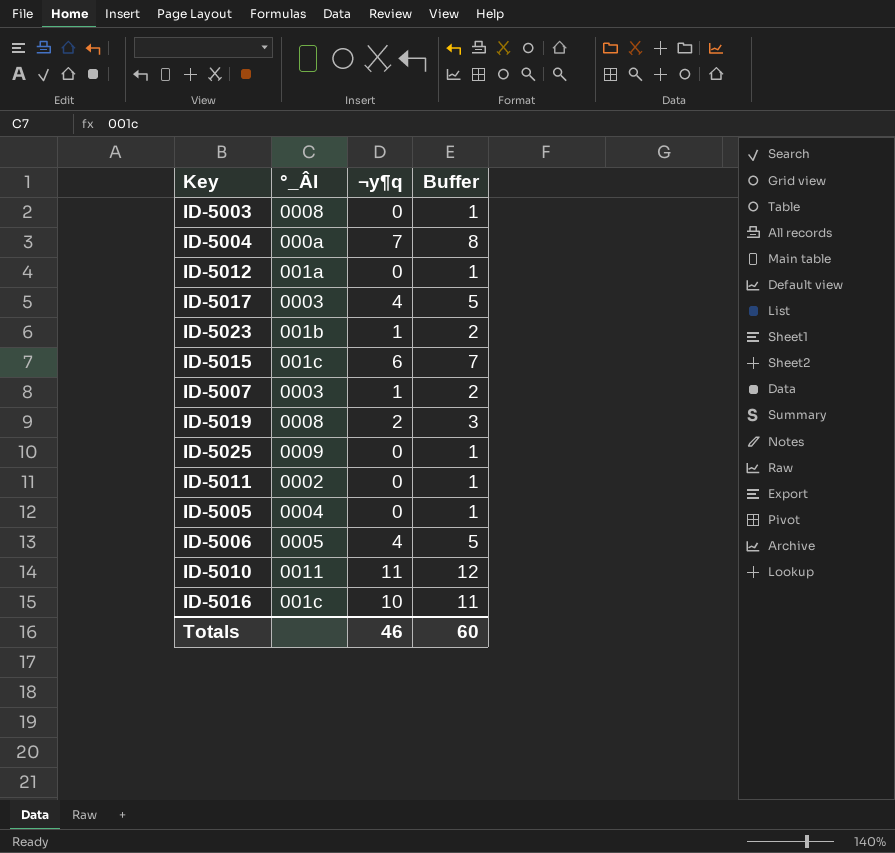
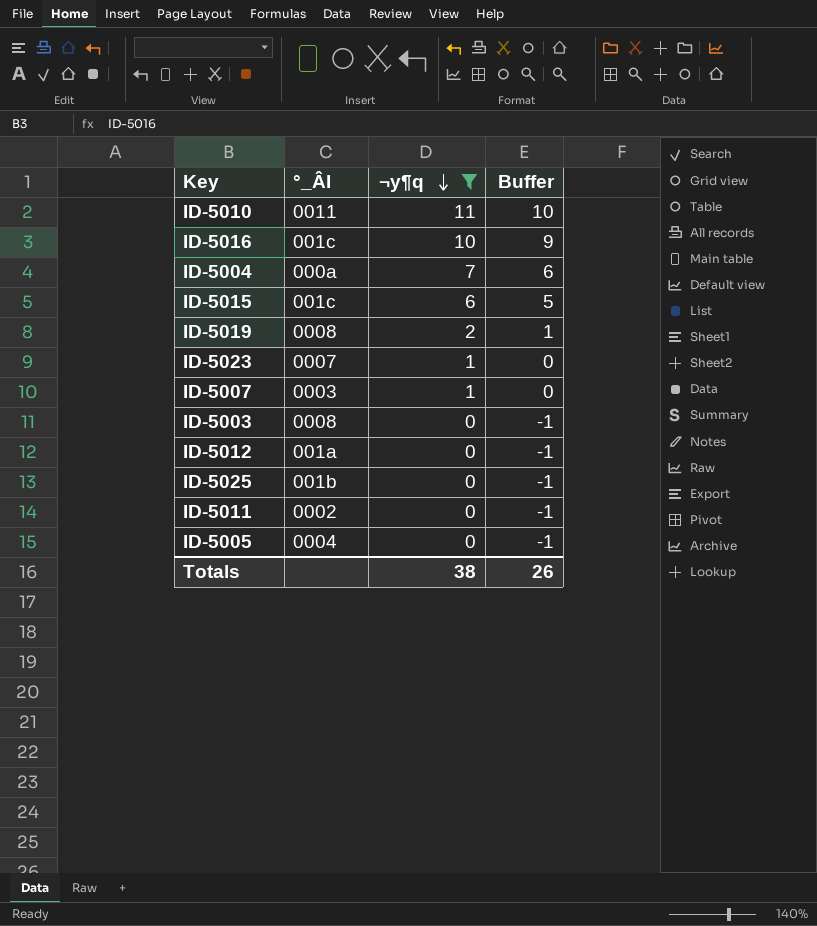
filter: none -> ¬y¶q != 4
row order: none -> ¬y¶q descending
column Buffer | formula: [¬y¶q] + 1 -> [¬y¶q] - 1
ID-5023 | °_ÂI: 001b -> 0007
ID-5025 | °_ÂI: 0009 -> 001b
Totals | ¬y¶q: 46 -> 38
Totals | Buffer: 60 -> 26

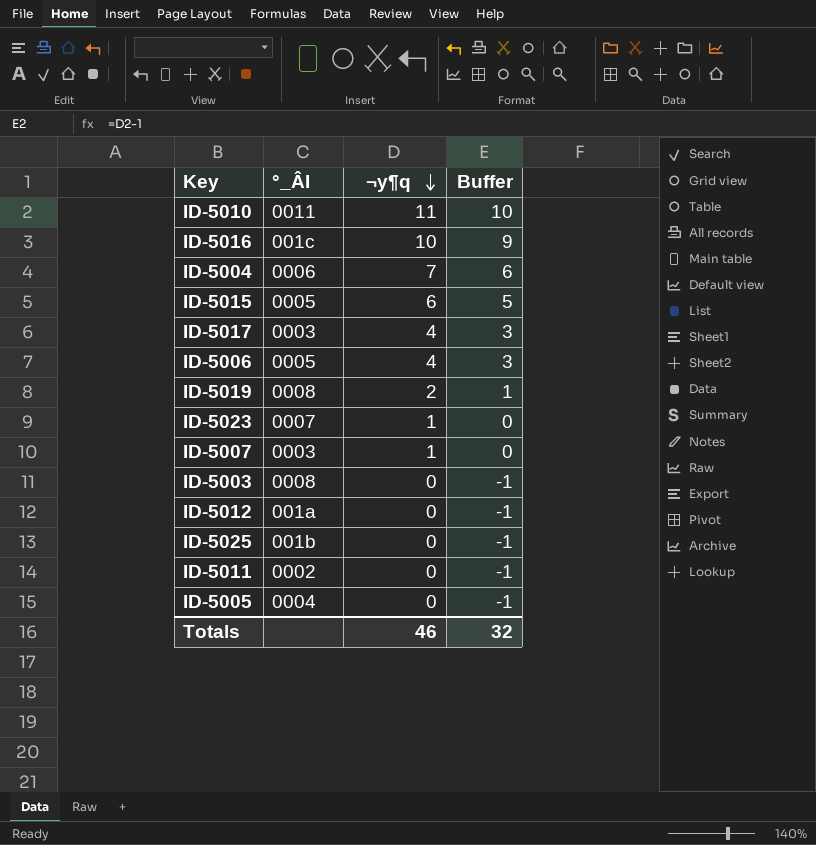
filter: ¬y¶q != 4 -> none
ID-5004 | °_ÂI: 000a -> 0006
ID-5015 | °_ÂI: 001c -> 0005
Totals | ¬y¶q: 38 -> 46
Totals | Buffer: 26 -> 32

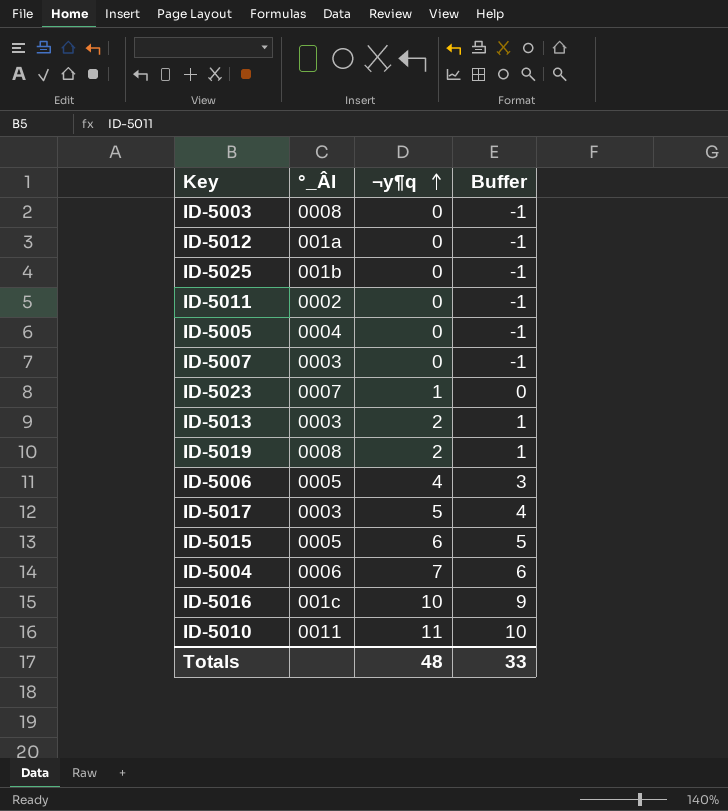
row order: ¬y¶q descending -> ¬y¶q ascending
ID-5007 | ¬y¶q: 1 -> 0
ID-5007 | Buffer: 0 -> -1
row ID-5013: none -> 0003 | 2 | 1
ID-5017 | ¬y¶q: 4 -> 5
ID-5017 | Buffer: 3 -> 4
Totals | ¬y¶q: 46 -> 48
Totals | Buffer: 32 -> 33

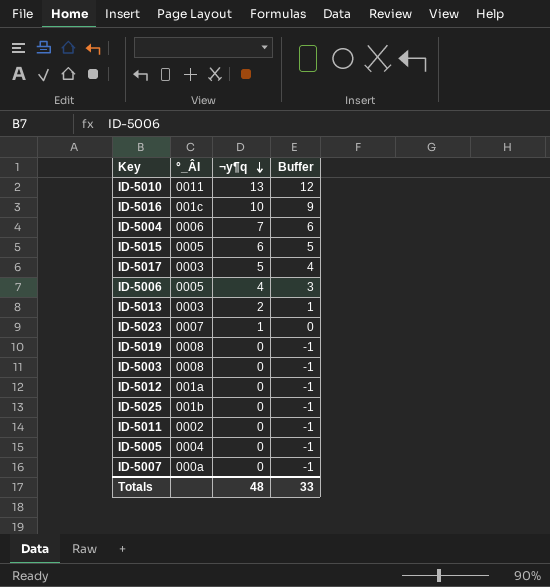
row order: ¬y¶q ascending -> ¬y¶q descending
ID-5010 | ¬y¶q: 11 -> 13
ID-5010 | Buffer: 10 -> 12
ID-5019 | ¬y¶q: 2 -> 0
ID-5019 | Buffer: 1 -> -1
ID-5007 | °_ÂI: 0003 -> 000a

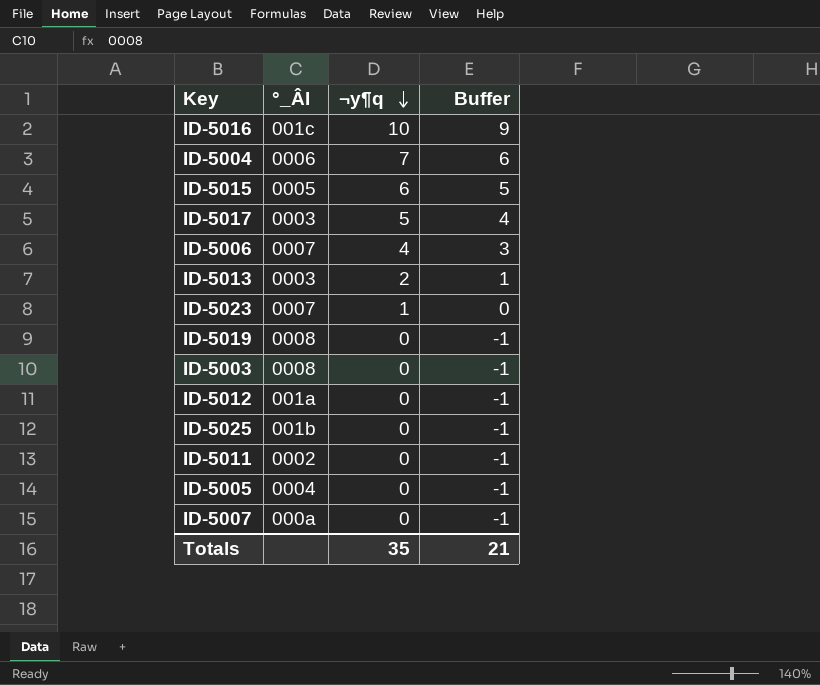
row ID-5010: 0011 | 13 | 12 -> none
ID-5006 | °_ÂI: 0005 -> 0007
Totals | ¬y¶q: 48 -> 35
Totals | Buffer: 33 -> 21

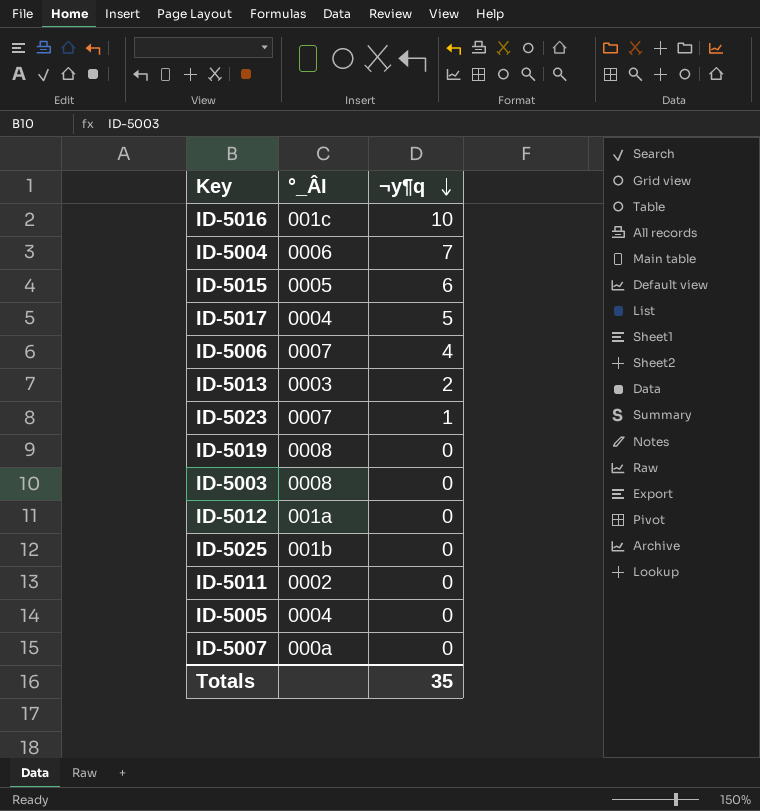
column Buffer | formula: [¬y¶q] - 1 -> none
ID-5017 | °_ÂI: 0003 -> 0004

